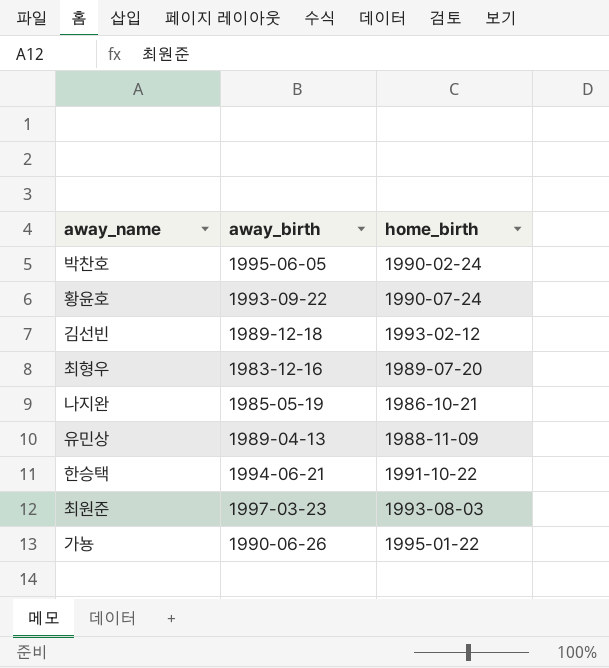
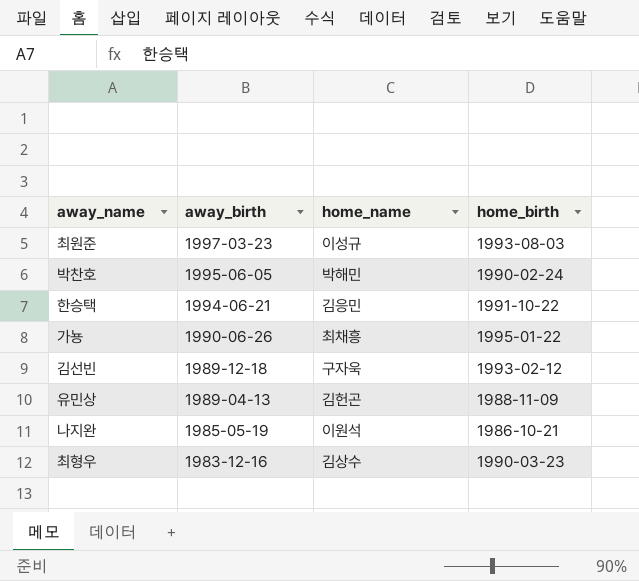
row order: none -> away_birth descending
column home_name | position: none -> 3
row 황윤호: 1993-09-22 | 1990-07-24 -> none
최형우 | home_birth: 1989-07-20 -> 1990-03-23

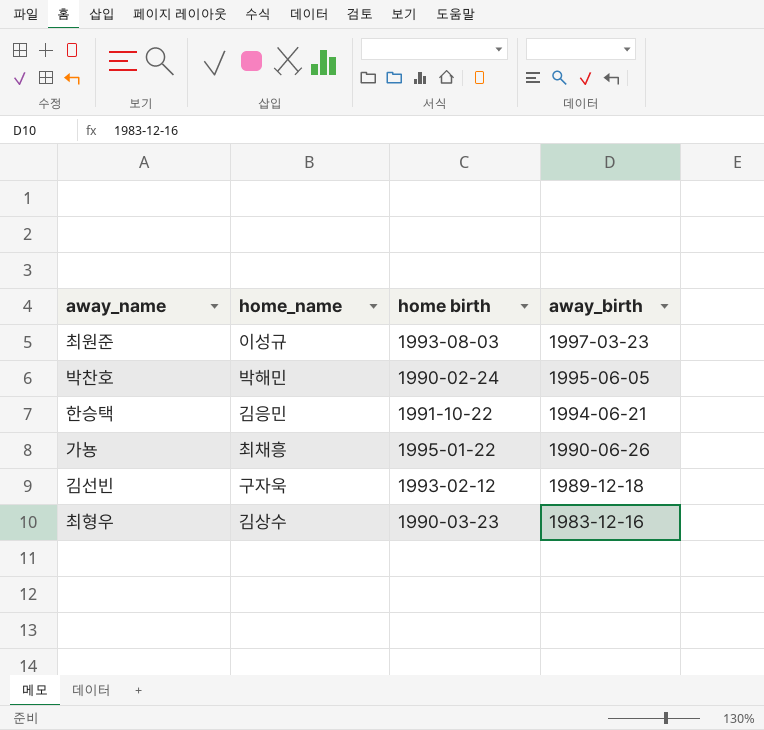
column name: home_birth -> home birth
column away_birth | position: 2 -> 4
row 유민상: 1989-04-13 | 김헌곤 | 1988-11-09 -> none
row 나지완: 1985-05-19 | 이원석 | 1986-10-21 -> none

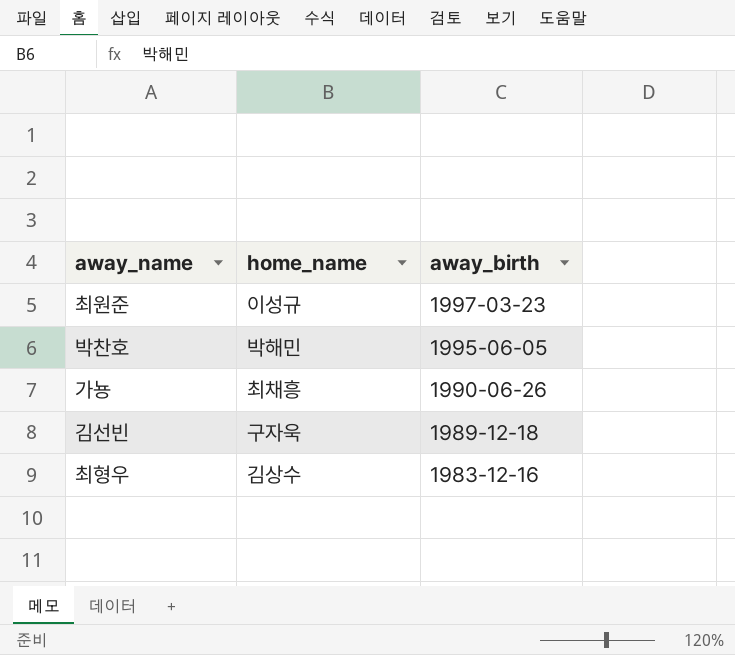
column home birth | position: 3 -> none
row 한승택: 김응민 | 1991-10-22 | 1994-06-21 -> none

